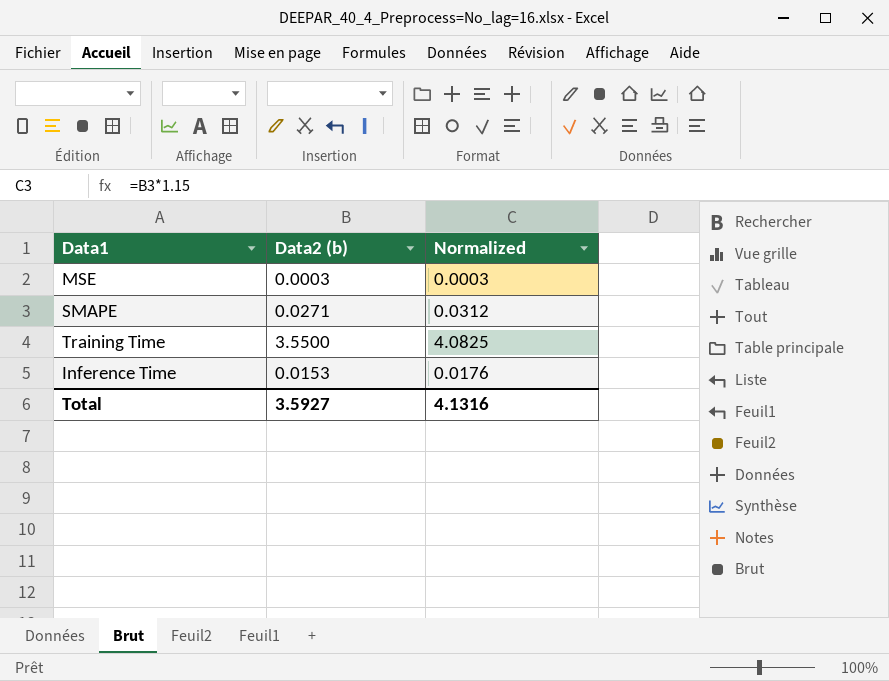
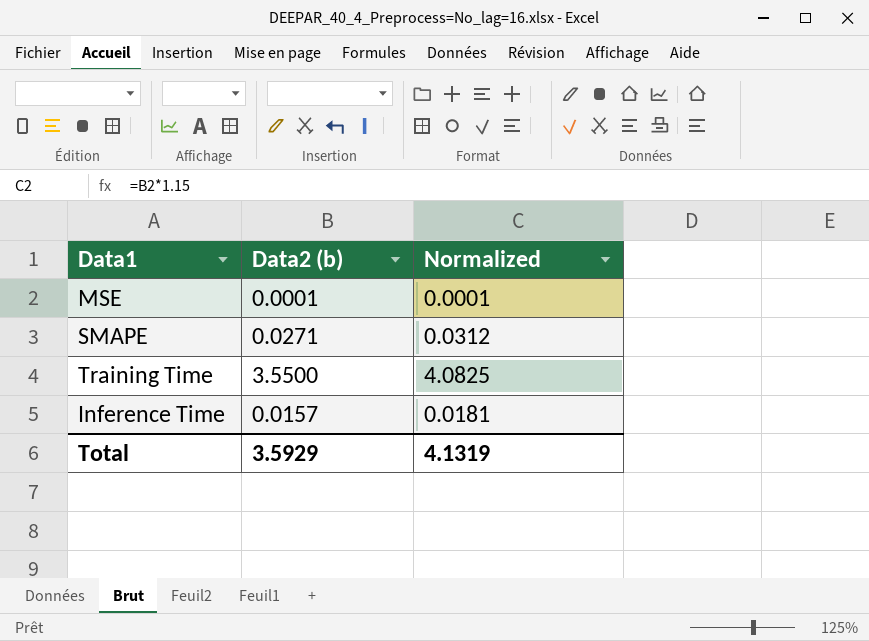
MSE | Data2 (b): 0.0003 -> 0.0001
MSE | Normalized: 0.0003 -> 0.0001
Inference Time | Data2 (b): 0.0153 -> 0.0157
Inference Time | Normalized: 0.0176 -> 0.0181
Total | Data2 (b): 3.5927 -> 3.5929
Total | Normalized: 4.1316 -> 4.1319

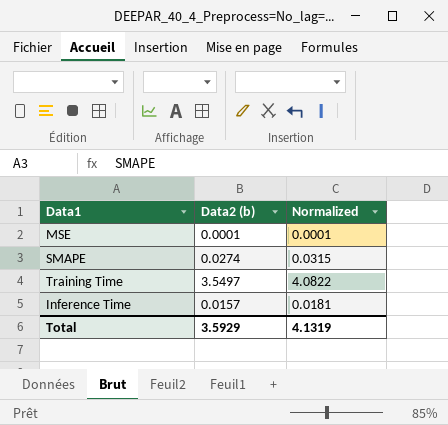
SMAPE | Data2 (b): 0.0271 -> 0.0274
SMAPE | Normalized: 0.0312 -> 0.0315
Training Time | Data2 (b): 3.5500 -> 3.5497
Training Time | Normalized: 4.0825 -> 4.0822

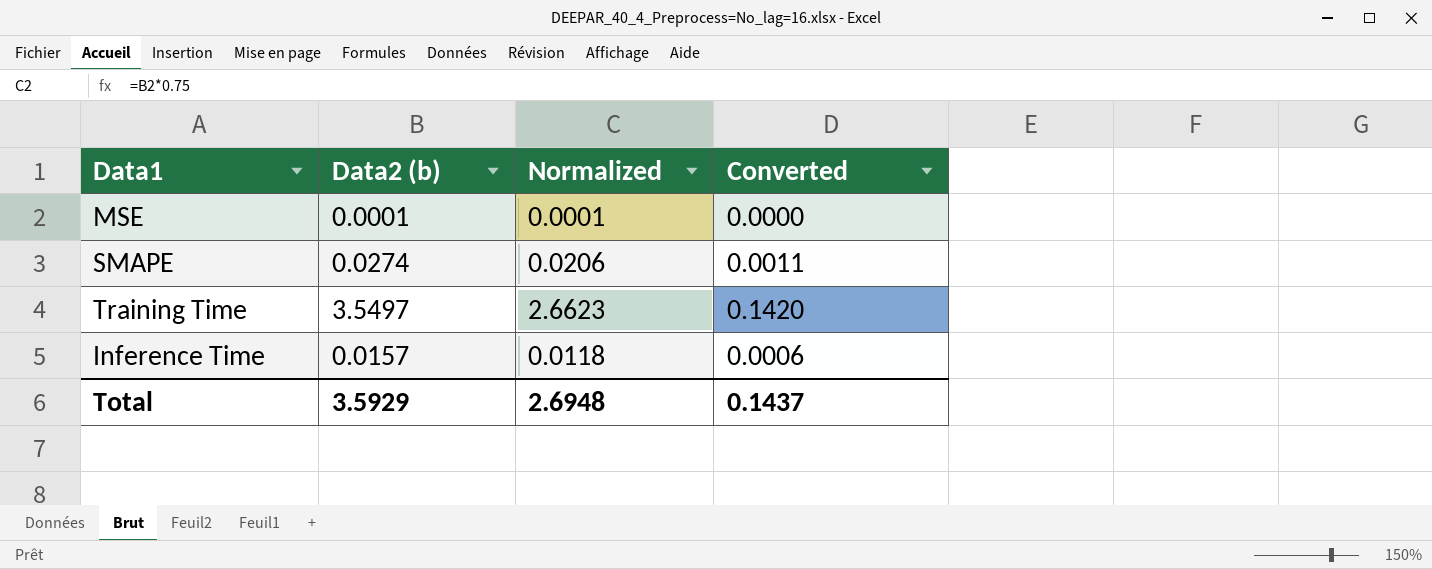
column Normalized | formula: [Data2 (b)] * 1.15 -> [Data2 (b)] * 0.75
column Converted | formula: none -> [Data2 (b)] * 0.04
Total | Normalized: 4.1319 -> 2.6948

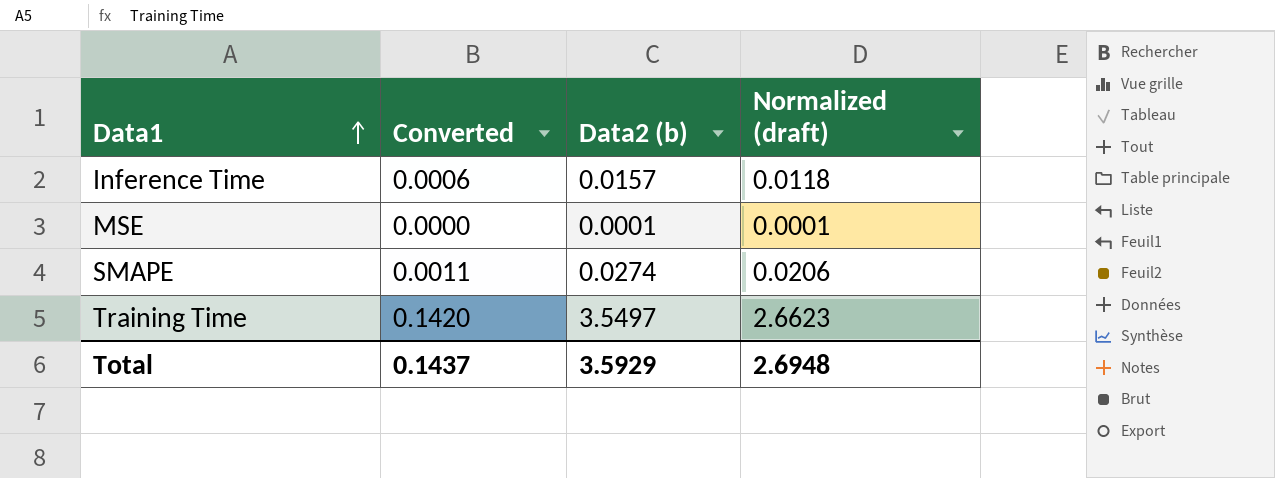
row order: none -> Data1 ascending
column Converted | position: 4 -> 2
column name: Normalized -> Normalized (draft)

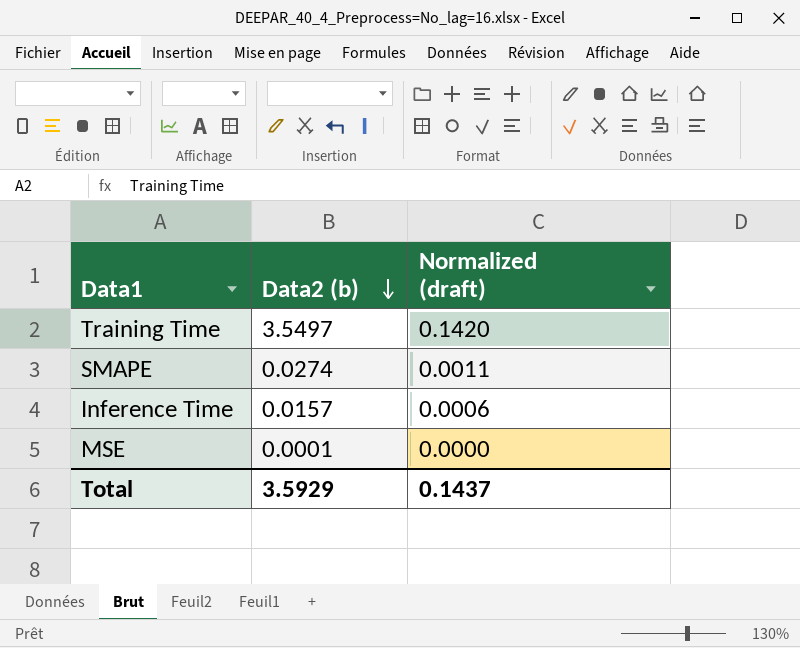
row order: Data1 ascending -> Data2 (b) descending
column Converted | formula: [Data2 (b)] * 0.04 -> none
column Normalized (draft) | formula: [Data2 (b)] * 0.75 -> [Data2 (b)] * 0.04
Total | Normalized (draft): 2.6948 -> 0.1437

